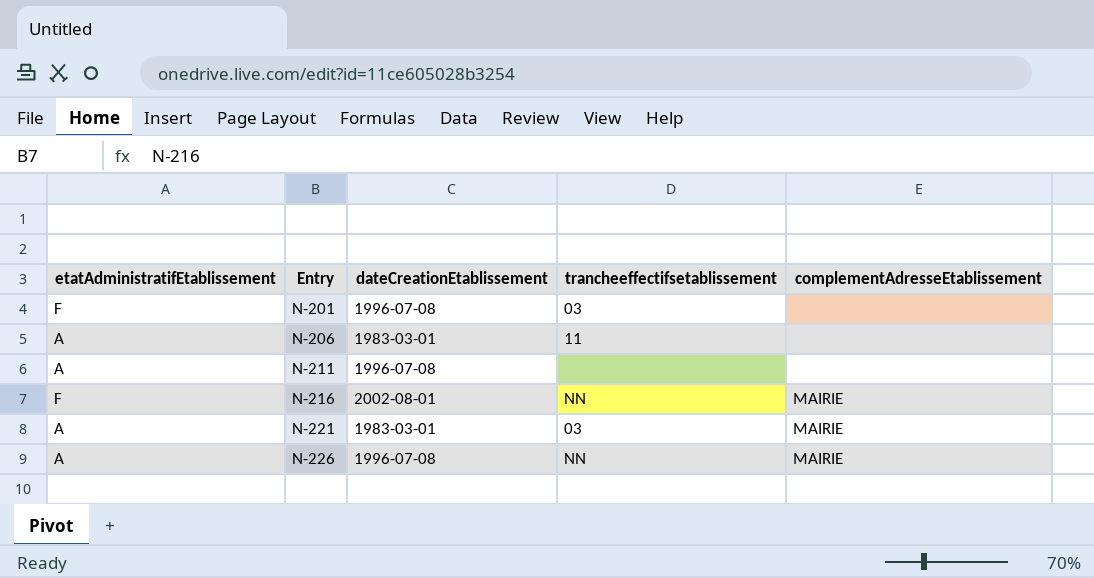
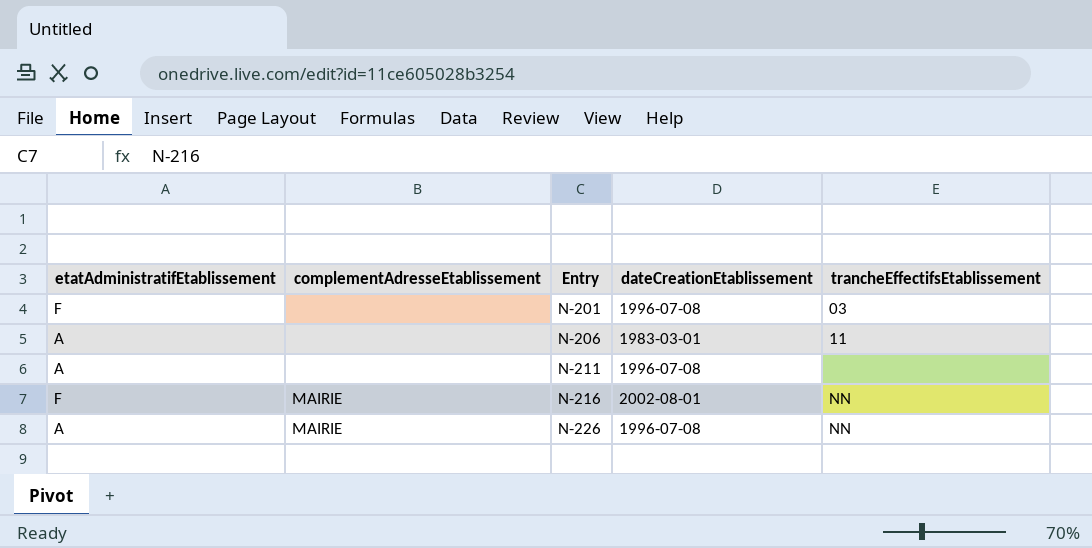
column complementAdresseEtablissement | position: 5 -> 2
column name: trancheeffectifsetablissement -> trancheEffectifsEtablissement
row N-221: A | 1983-03-01 | 03 | MAIRIE -> none

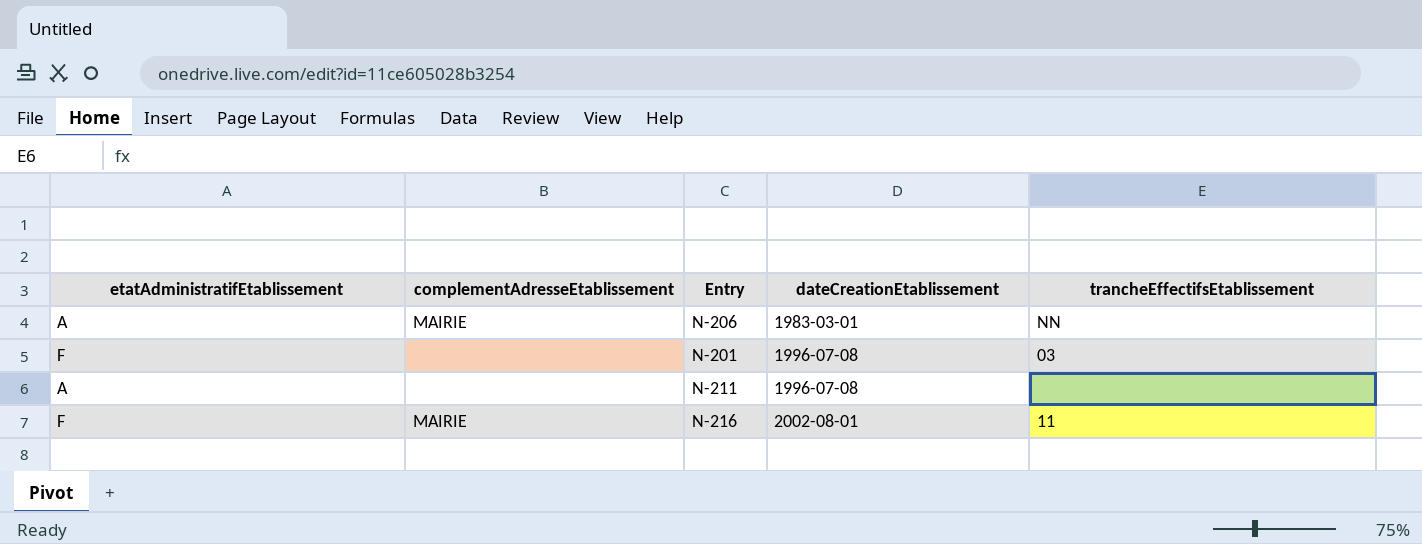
row order: Entry ascending -> dateCreationEtablissement ascending
row N-226: A | MAIRIE | 1996-07-08 | NN -> none
N-206 | complementAdresseEtablissement: none -> MAIRIE
N-206 | trancheEffectifsEtablissement: 11 -> NN
N-216 | trancheEffectifsEtablissement: NN -> 11

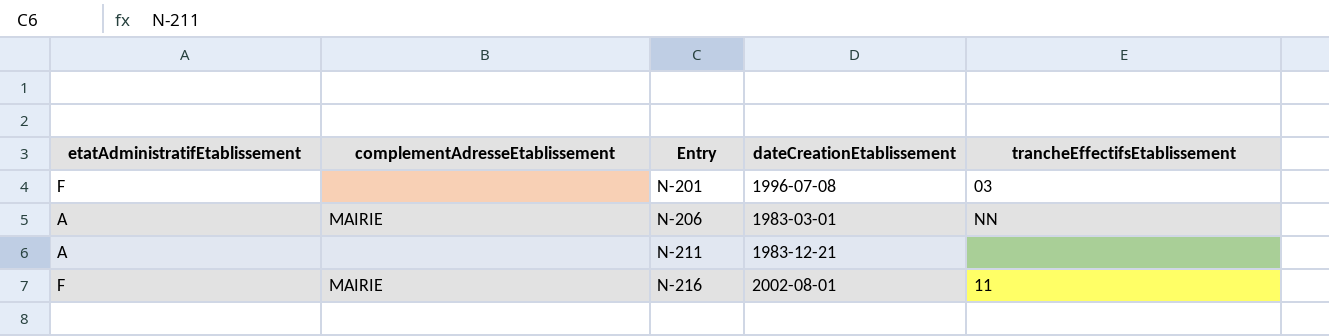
row order: dateCreationEtablissement ascending -> Entry ascending
N-211 | dateCreationEtablissement: 1996-07-08 -> 1983-12-21

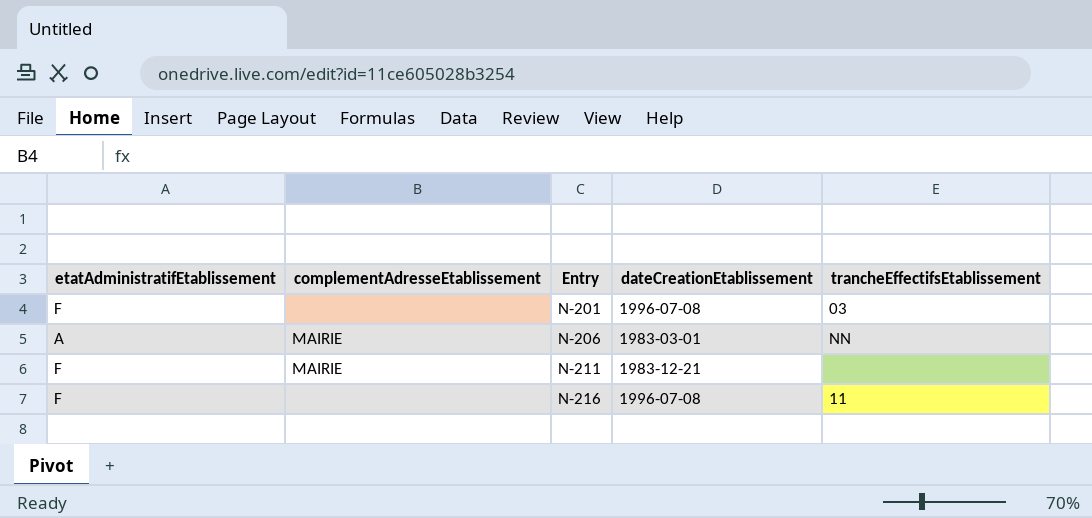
N-211 | etatAdministratifEtablissement: A -> F
N-211 | complementAdresseEtablissement: none -> MAIRIE
N-216 | complementAdresseEtablissement: MAIRIE -> none
N-216 | dateCreationEtablissement: 2002-08-01 -> 1996-07-08

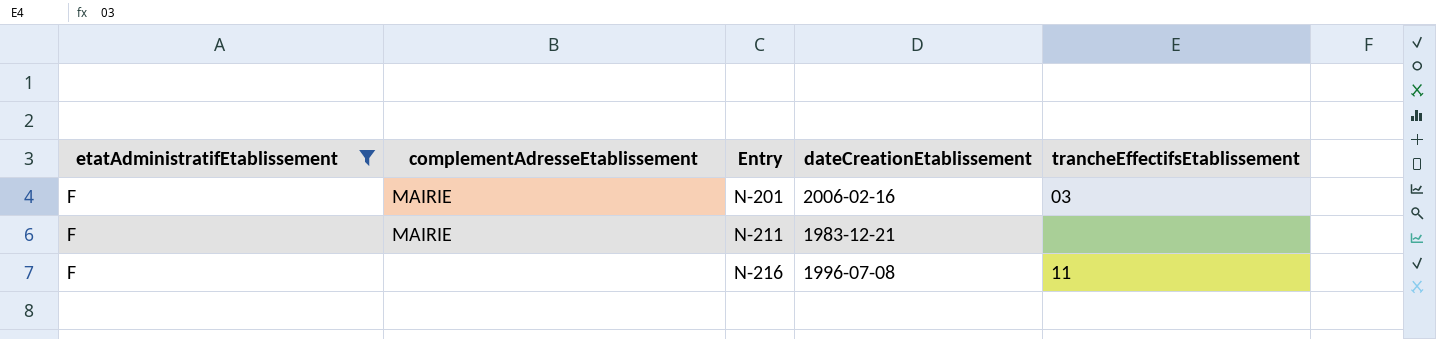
filter: none -> etatAdministratifEtablissement = F
N-201 | complementAdresseEtablissement: none -> MAIRIE
N-201 | dateCreationEtablissement: 1996-07-08 -> 2006-02-16

